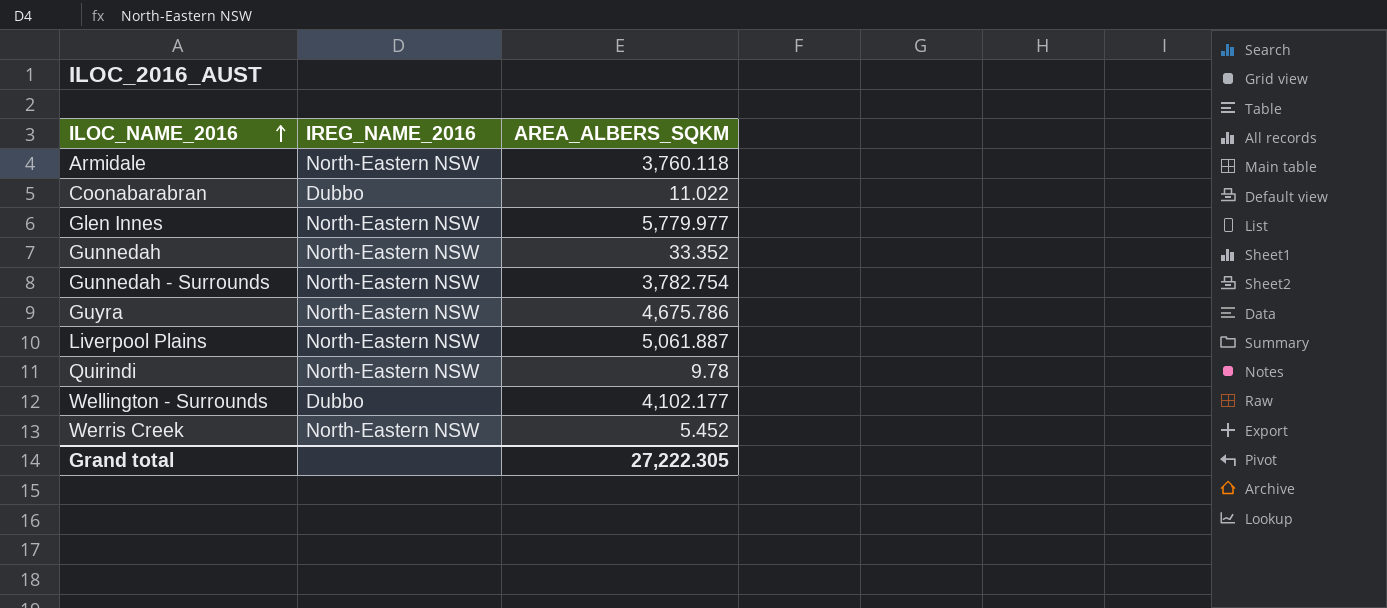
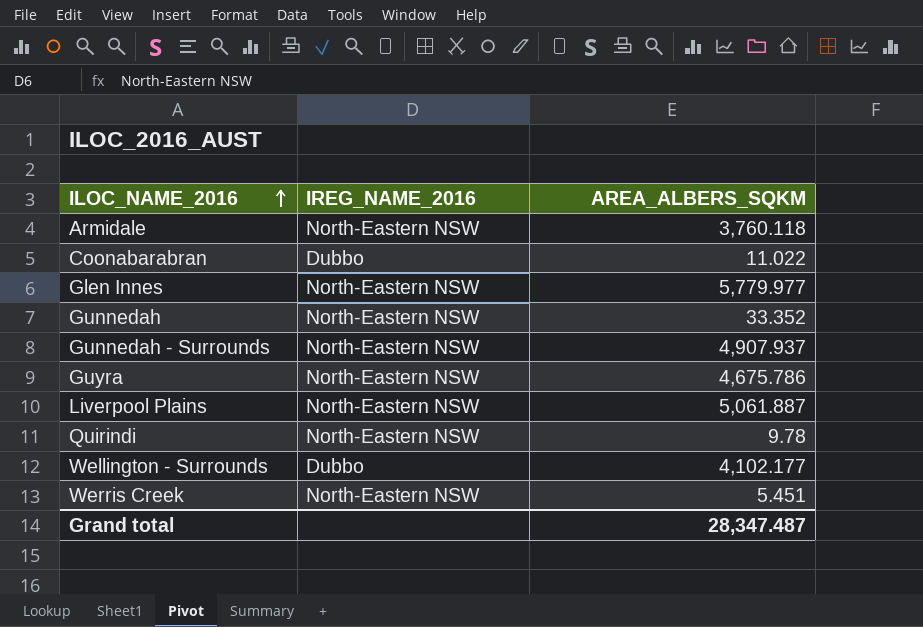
Gunnedah - Surrounds | AREA_ALBERS_SQKM: 3,782.754 -> 4,907.937
Werris Creek | AREA_ALBERS_SQKM: 5.452 -> 5.451
Grand total | AREA_ALBERS_SQKM: 27,222.305 -> 28,347.487

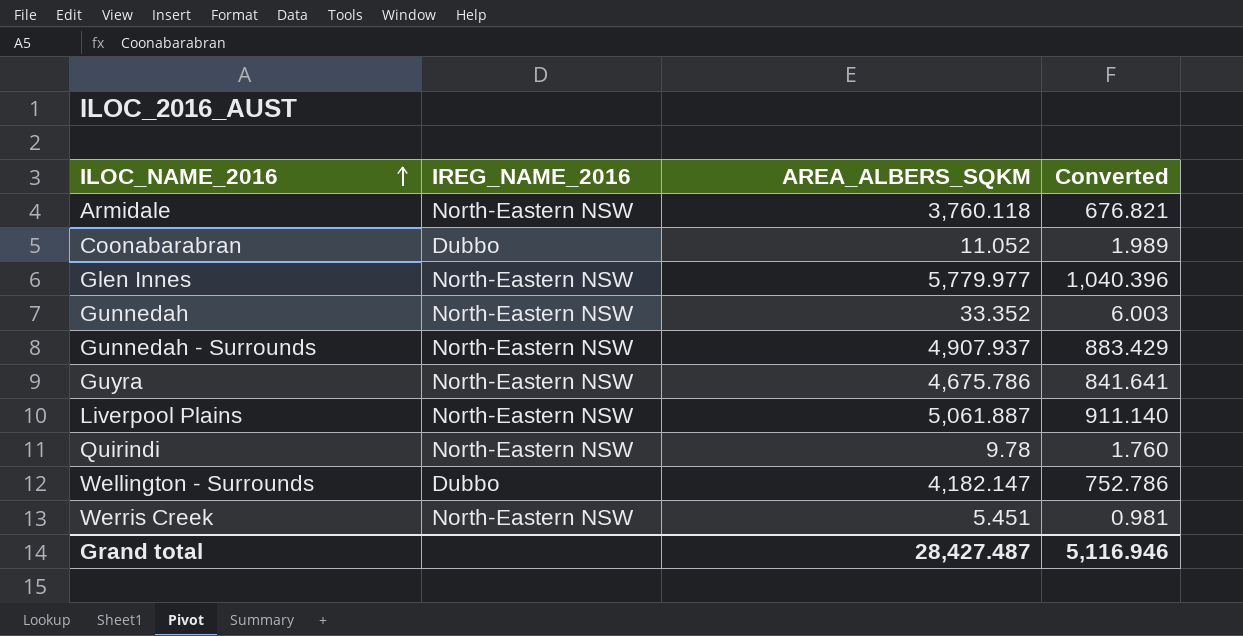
column Converted | formula: none -> [AREA_ALBERS_SQKM] * 0.18
Coonabarabran | AREA_ALBERS_SQKM: 11.022 -> 11.052
Wellington - Surrounds | AREA_ALBERS_SQKM: 4,102.177 -> 4,182.147
Grand total | AREA_ALBERS_SQKM: 28,347.487 -> 28,427.487

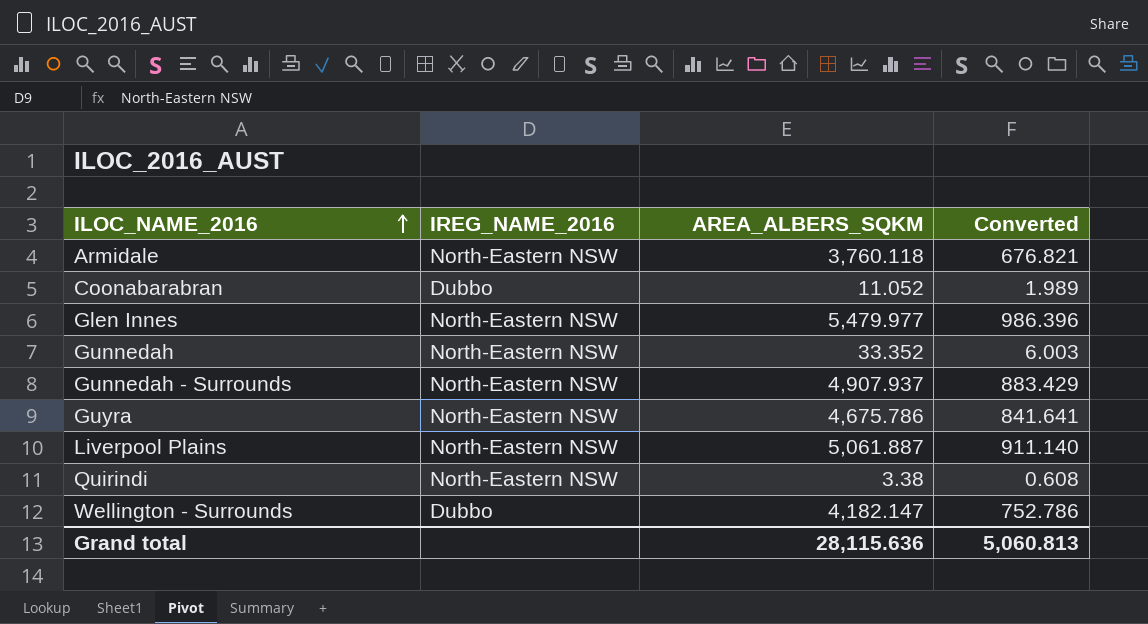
row Werris Creek: North-Eastern NSW | 5.451 | 0.981 -> none
Glen Innes | AREA_ALBERS_SQKM: 5,779.977 -> 5,479.977
Glen Innes | Converted: 1,040.396 -> 986.396
Quirindi | AREA_ALBERS_SQKM: 9.78 -> 3.38
Quirindi | Converted: 1.760 -> 0.608
Grand total | AREA_ALBERS_SQKM: 28,427.487 -> 28,115.636
Grand total | Converted: 5,116.946 -> 5,060.813

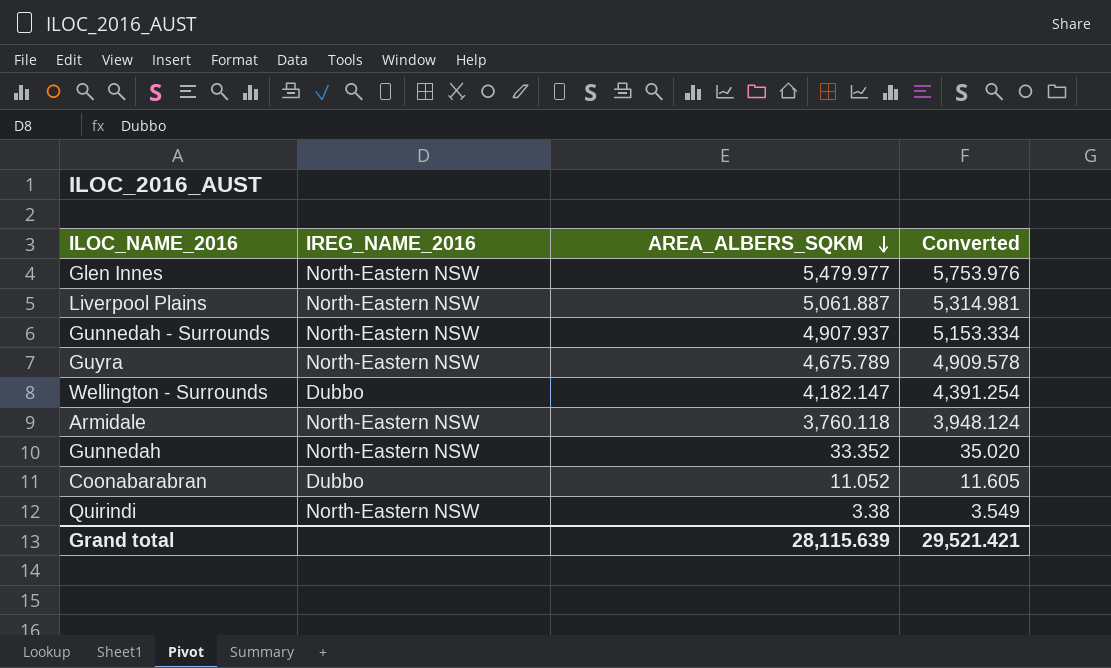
row order: ILOC_NAME_2016 ascending -> AREA_ALBERS_SQKM descending
column Converted | formula: [AREA_ALBERS_SQKM] * 0.18 -> [AREA_ALBERS_SQKM] * 1.05
Guyra | AREA_ALBERS_SQKM: 4,675.786 -> 4,675.789
Grand total | AREA_ALBERS_SQKM: 28,115.636 -> 28,115.639
Grand total | Converted: 5,060.813 -> 29,521.421

